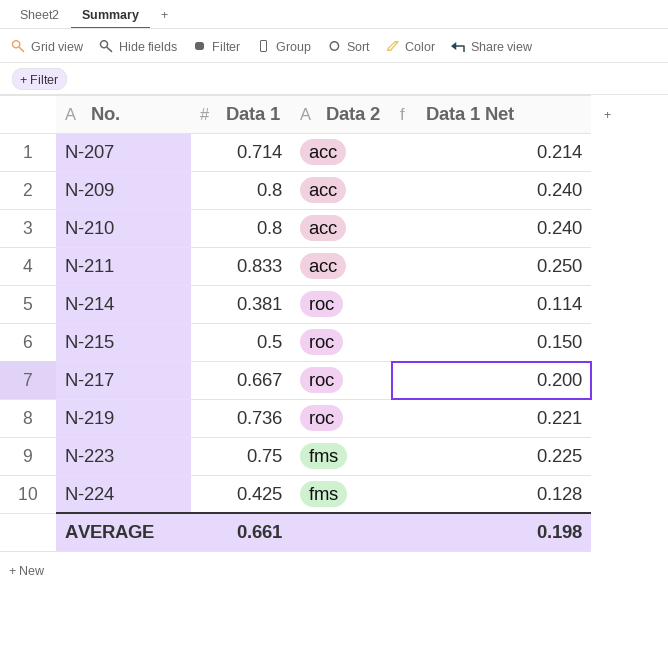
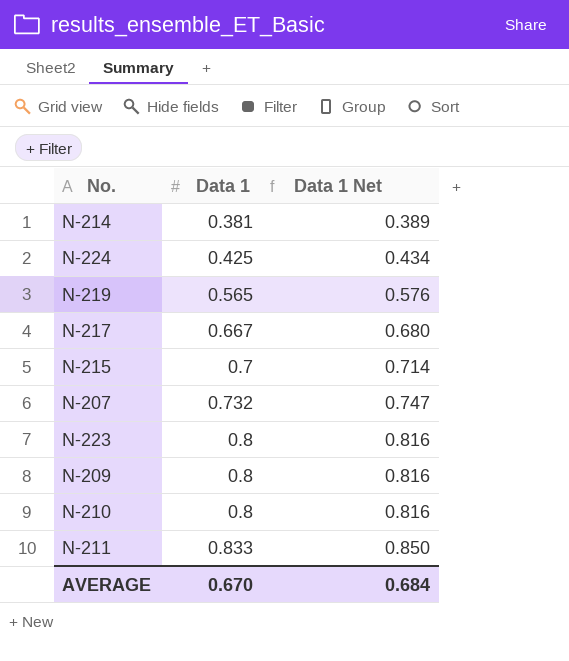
row order: No. ascending -> Data 1 ascending
column Data 2 | position: 3 -> none
column Data 1 Net | formula: [Data 1] * 0.3 -> [Data 1] * 1.02
N-219 | Data 1: 0.736 -> 0.565
N-215 | Data 1: 0.5 -> 0.7
N-207 | Data 1: 0.714 -> 0.732
N-223 | Data 1: 0.75 -> 0.8
AVERAGE | Data 1: 0.661 -> 0.670
AVERAGE | Data 1 Net: 0.198 -> 0.684

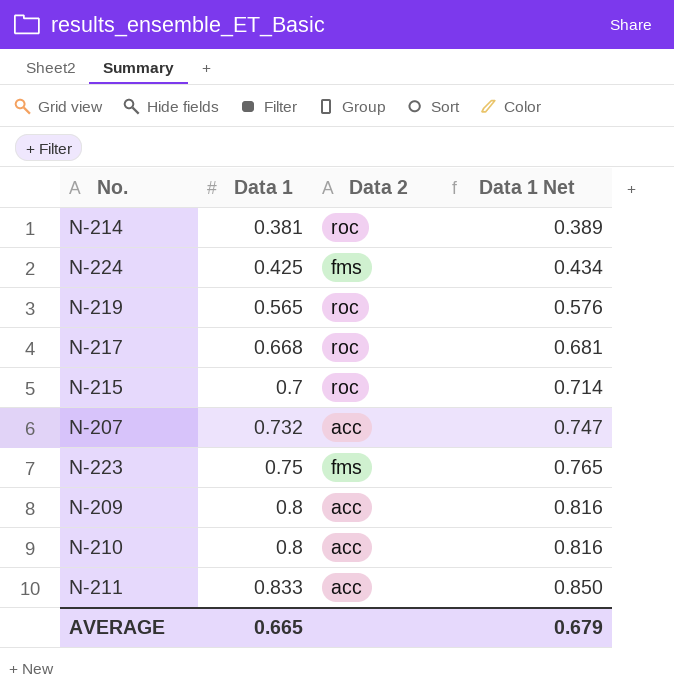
column Data 2 | position: none -> 3
N-217 | Data 1: 0.667 -> 0.668
N-217 | Data 1 Net: 0.680 -> 0.681
N-223 | Data 1: 0.8 -> 0.75
N-223 | Data 1 Net: 0.816 -> 0.765
AVERAGE | Data 1: 0.670 -> 0.665
AVERAGE | Data 1 Net: 0.684 -> 0.679

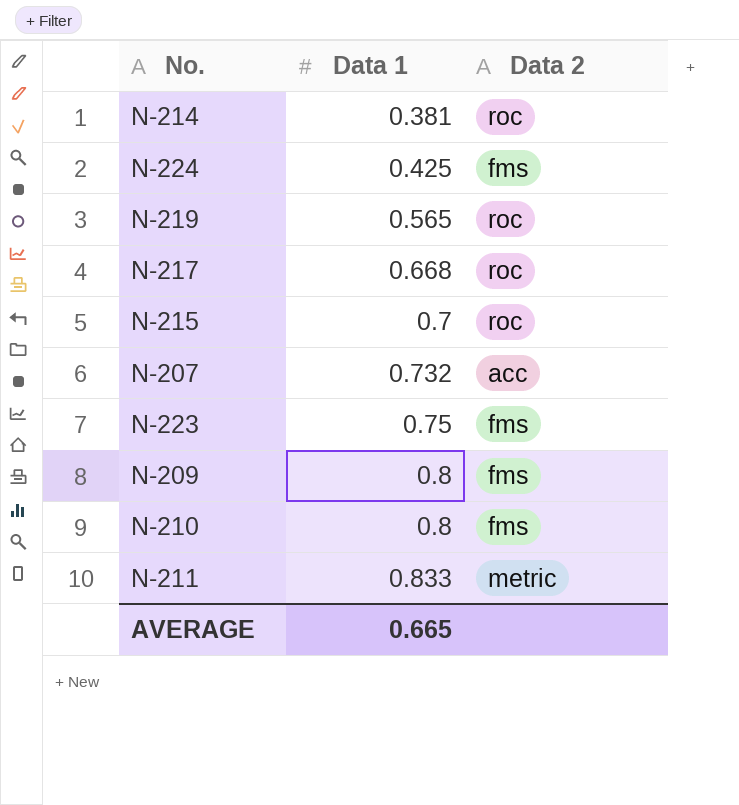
column Data 1 Net | formula: [Data 1] * 1.02 -> none
N-209 | Data 2: acc -> fms
N-210 | Data 2: acc -> fms
N-211 | Data 2: acc -> metric

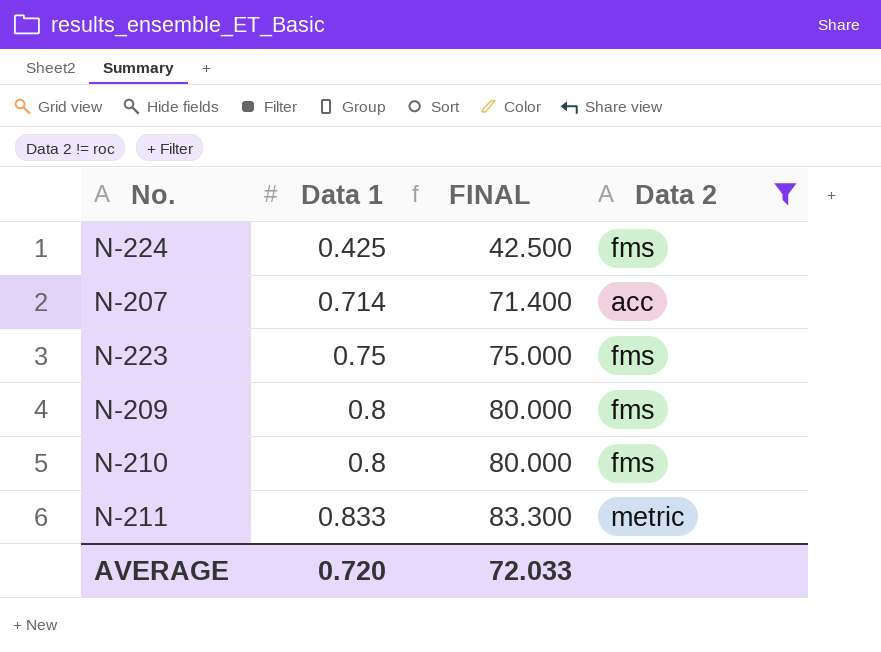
filter: none -> Data 2 != roc
column FINAL | formula: none -> [Data 1] * 100
N-207 | Data 1: 0.732 -> 0.714
AVERAGE | Data 1: 0.665 -> 0.720

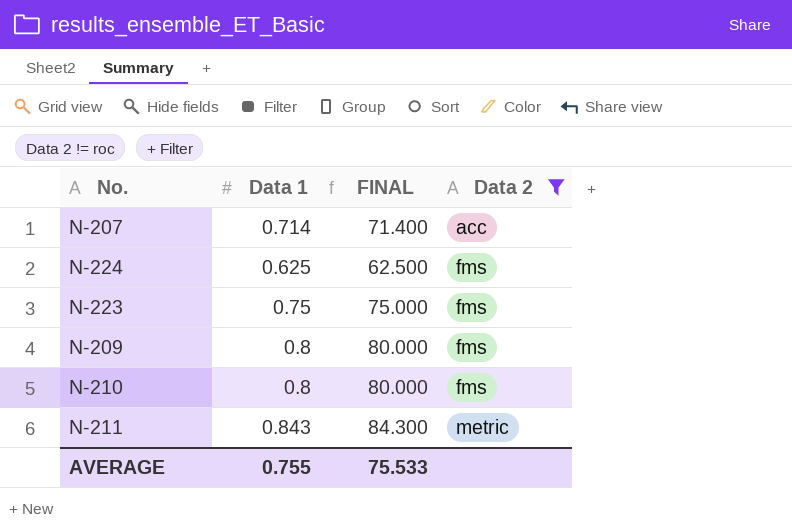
row order: Data 1 ascending -> Data 2 ascending
N-224 | Data 1: 0.425 -> 0.625
N-224 | FINAL: 42.500 -> 62.500
N-211 | Data 1: 0.833 -> 0.843
N-211 | FINAL: 83.300 -> 84.300
AVERAGE | Data 1: 0.720 -> 0.755
AVERAGE | FINAL: 72.033 -> 75.533

